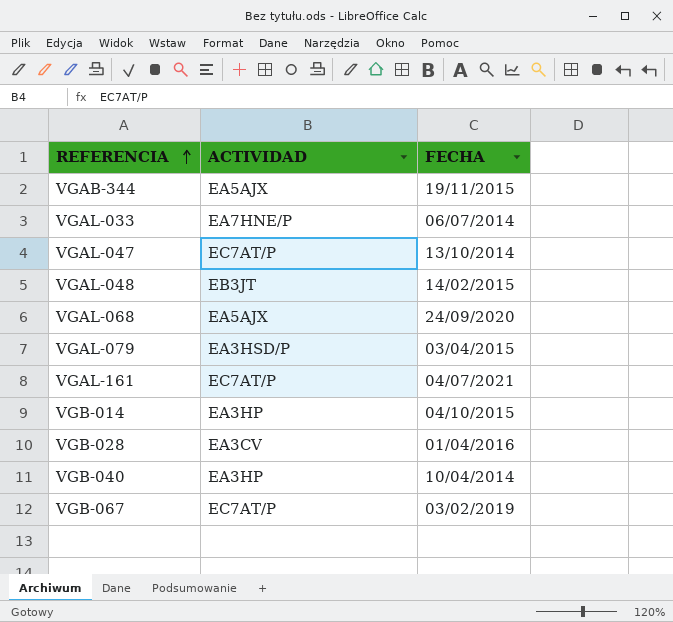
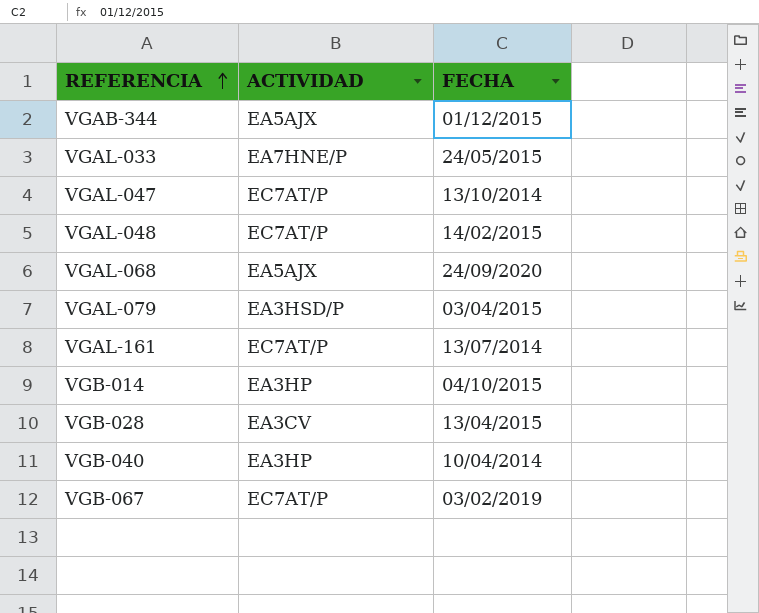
VGAB-344 | FECHA: 19/11/2015 -> 01/12/2015
VGAL-033 | FECHA: 06/07/2014 -> 24/05/2015
VGAL-048 | ACTIVIDAD: EB3JT -> EC7AT/P
VGAL-161 | FECHA: 04/07/2021 -> 13/07/2014
VGB-028 | FECHA: 01/04/2016 -> 13/04/2015

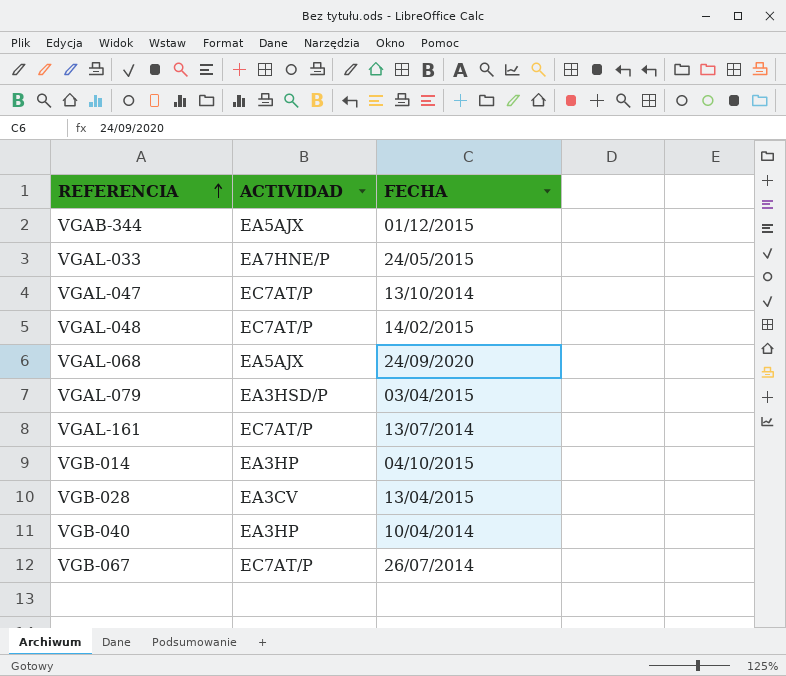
VGB-067 | FECHA: 03/02/2019 -> 26/07/2014

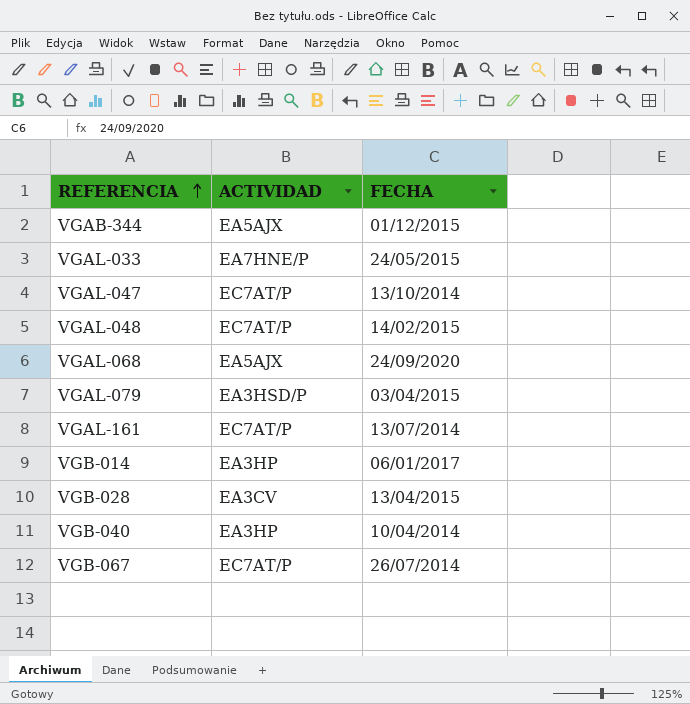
VGB-014 | FECHA: 04/10/2015 -> 06/01/2017

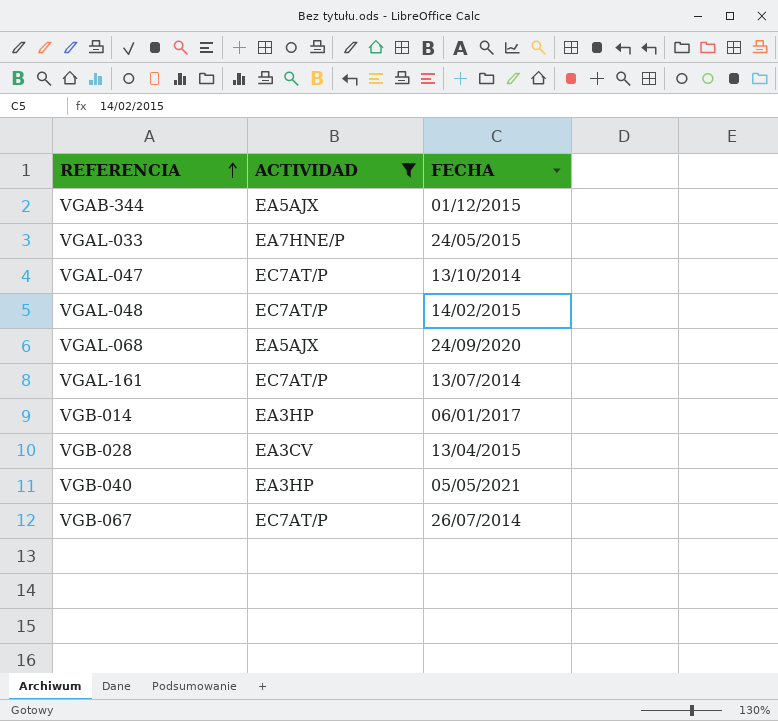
filter: none -> ACTIVIDAD != EA3HSD/P
VGB-040 | FECHA: 10/04/2014 -> 05/05/2021

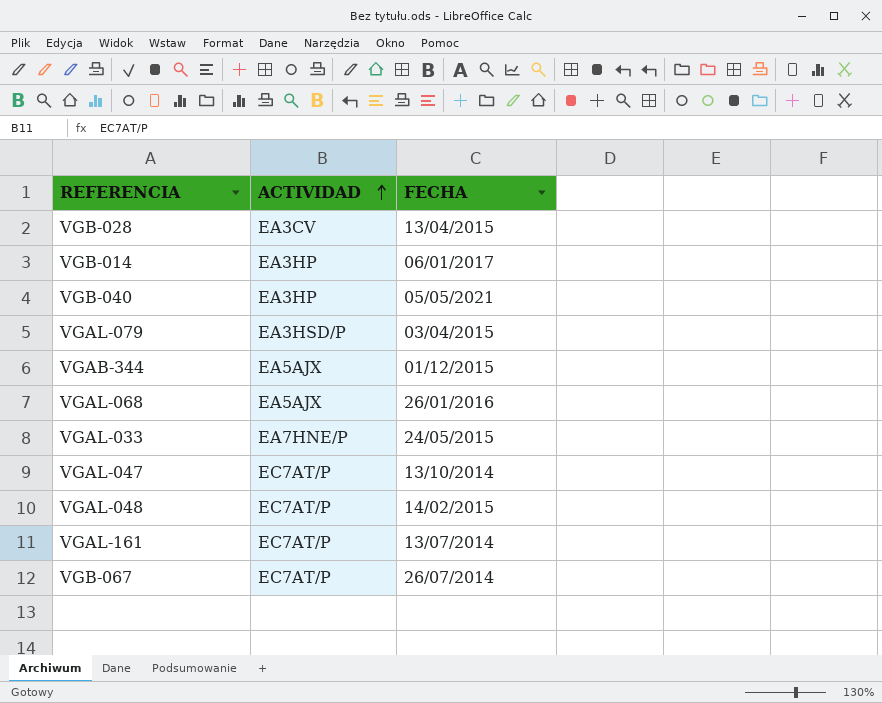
filter: ACTIVIDAD != EA3HSD/P -> none
row order: REFERENCIA ascending -> ACTIVIDAD ascending
VGAL-068 | FECHA: 24/09/2020 -> 26/01/2016

